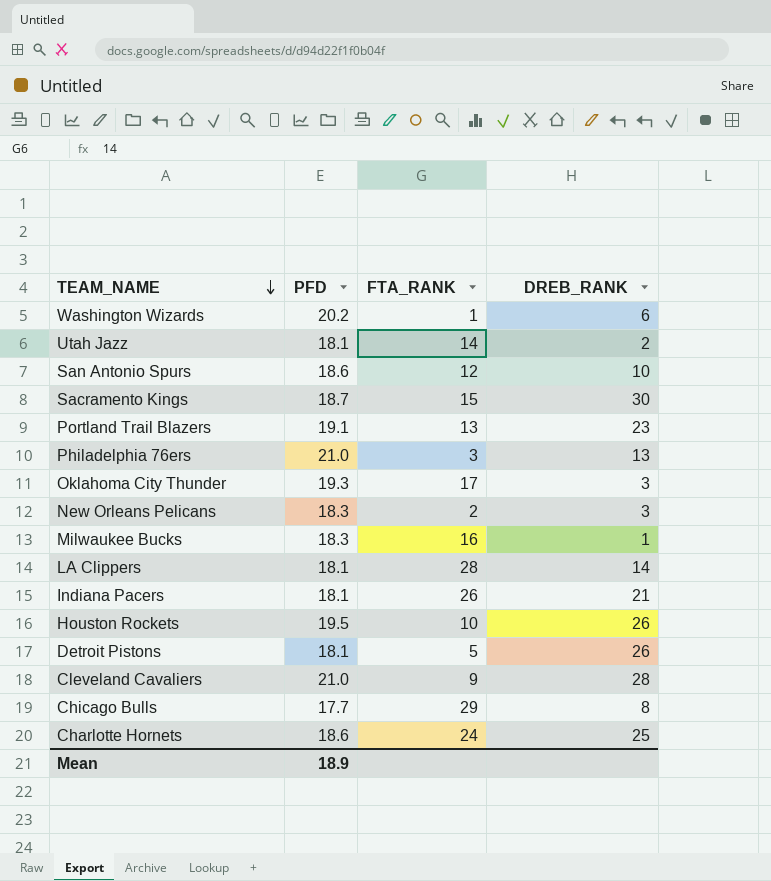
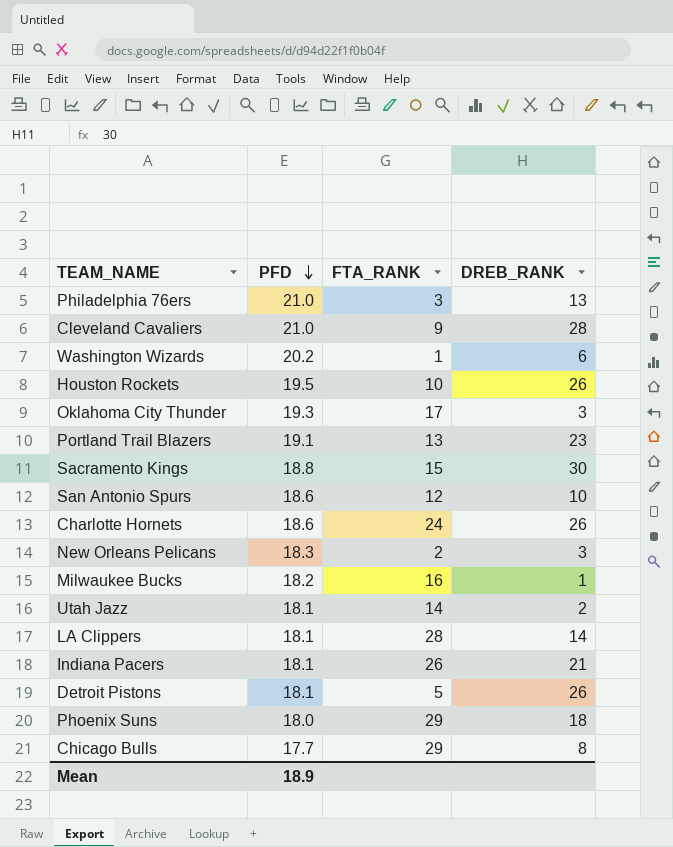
row order: TEAM_NAME descending -> PFD descending
Sacramento Kings | PFD: 18.7 -> 18.8
Charlotte Hornets | DREB_RANK: 25 -> 26
Milwaukee Bucks | PFD: 18.3 -> 18.2
row Phoenix Suns: none -> 18.0 | 29 | 18

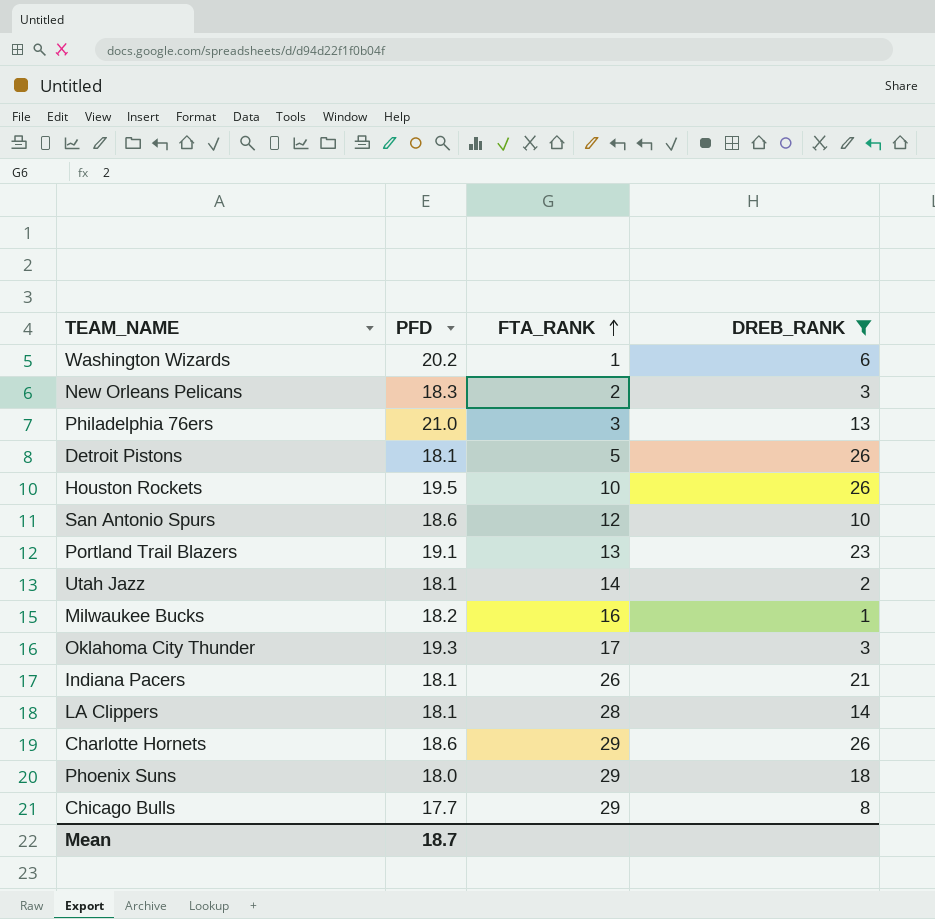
filter: none -> DREB_RANK <= 26
row order: PFD descending -> FTA_RANK ascending
Charlotte Hornets | FTA_RANK: 24 -> 29
Mean | PFD: 18.9 -> 18.7

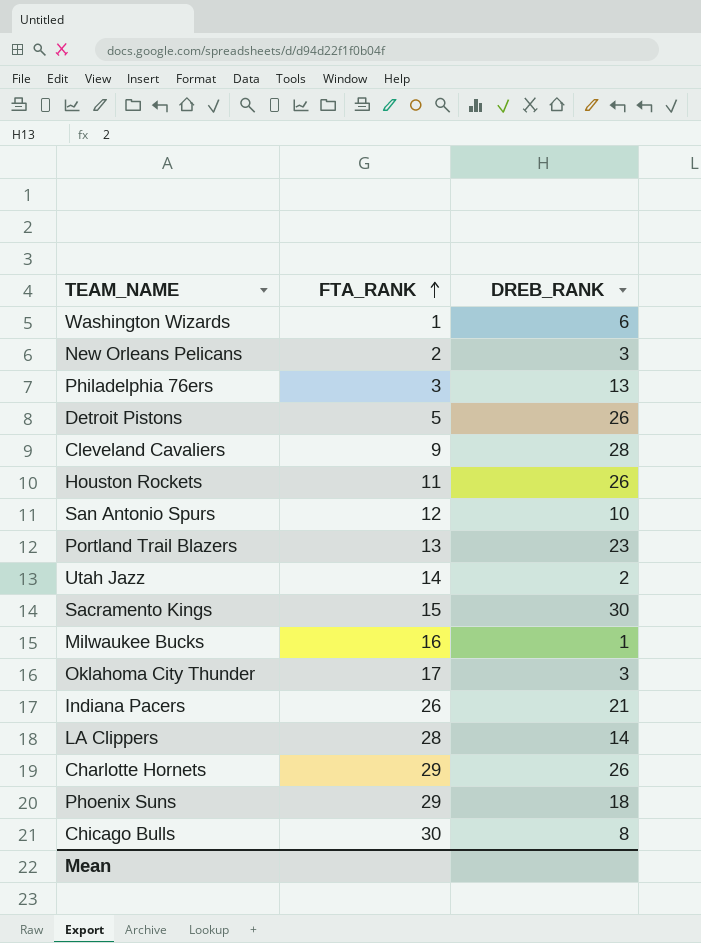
filter: DREB_RANK <= 26 -> none
column PFD | position: 2 -> none
Houston Rockets | FTA_RANK: 10 -> 11
Chicago Bulls | FTA_RANK: 29 -> 30

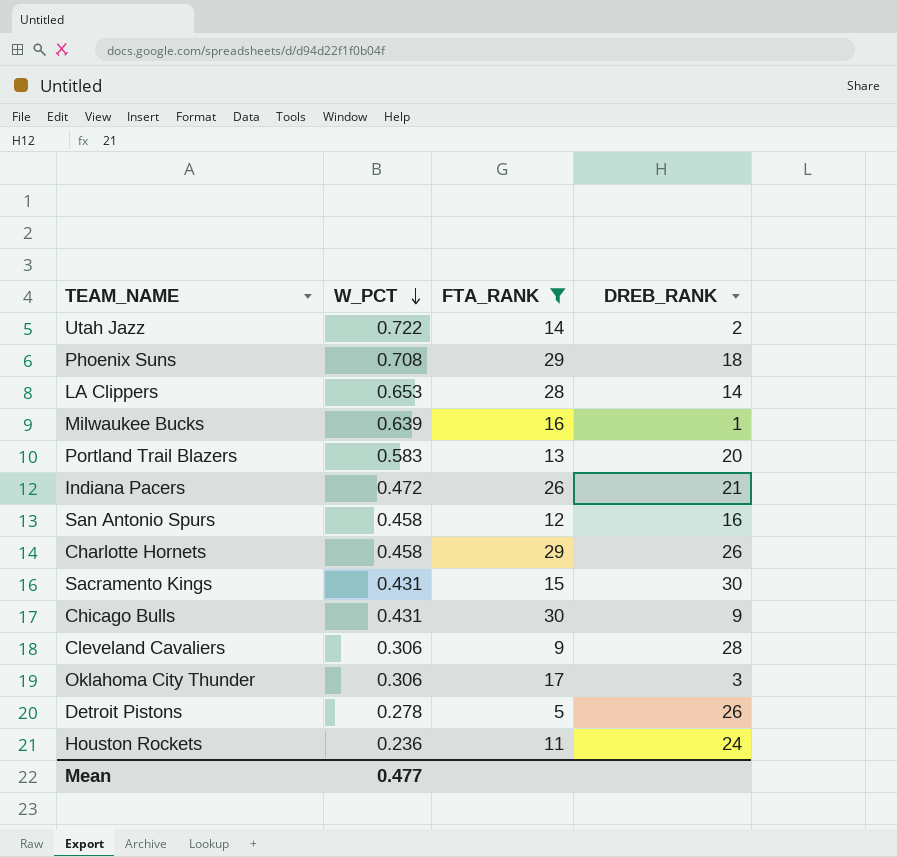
filter: none -> FTA_RANK >= 5
row order: FTA_RANK ascending -> W_PCT descending
column W_PCT | position: none -> 2
Portland Trail Blazers | DREB_RANK: 23 -> 20
San Antonio Spurs | DREB_RANK: 10 -> 16
Chicago Bulls | DREB_RANK: 8 -> 9
Houston Rockets | DREB_RANK: 26 -> 24

